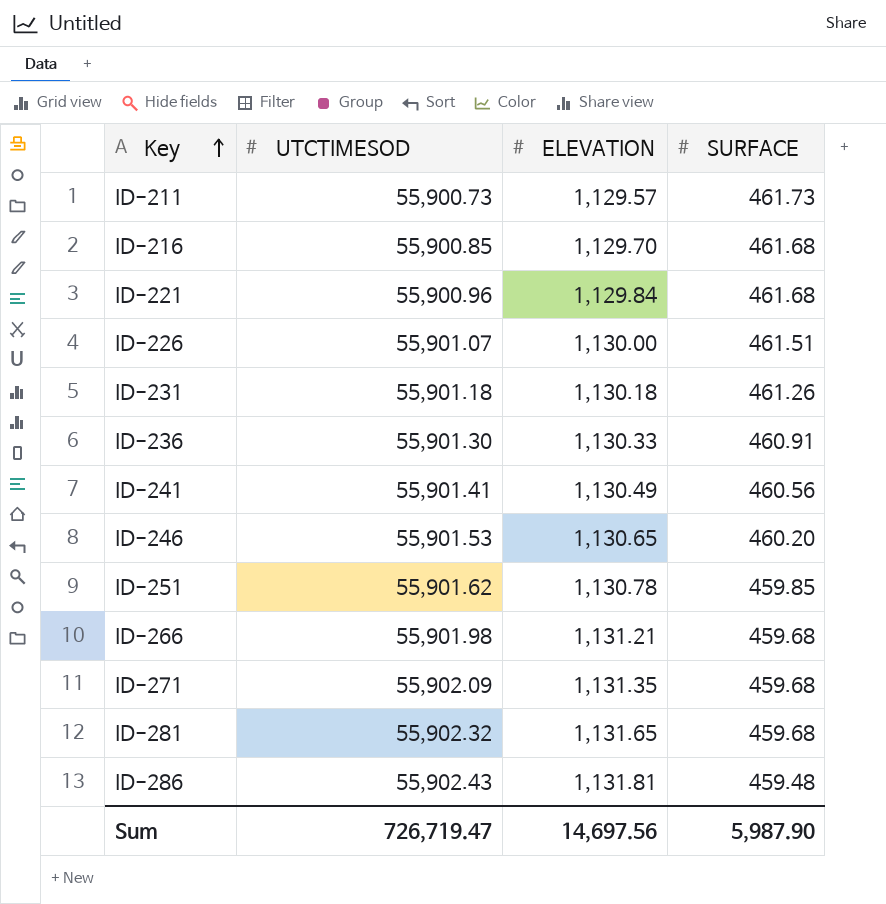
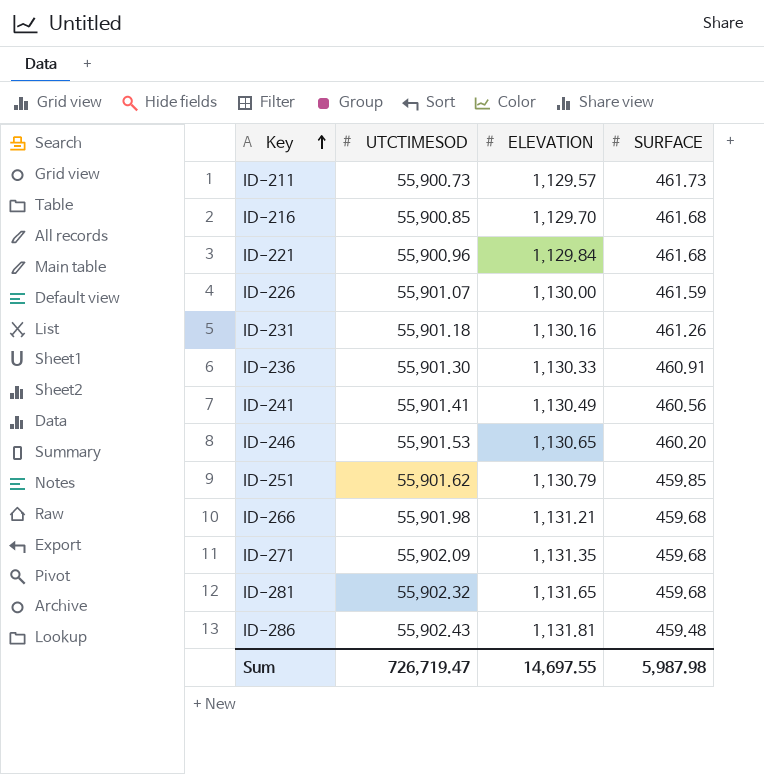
ID-226 | SURFACE: 461.51 -> 461.59
ID-231 | ELEVATION: 1,130.18 -> 1,130.16
ID-251 | ELEVATION: 1,130.78 -> 1,130.79
Sum | ELEVATION: 14,697.56 -> 14,697.55
Sum | SURFACE: 5,987.90 -> 5,987.98

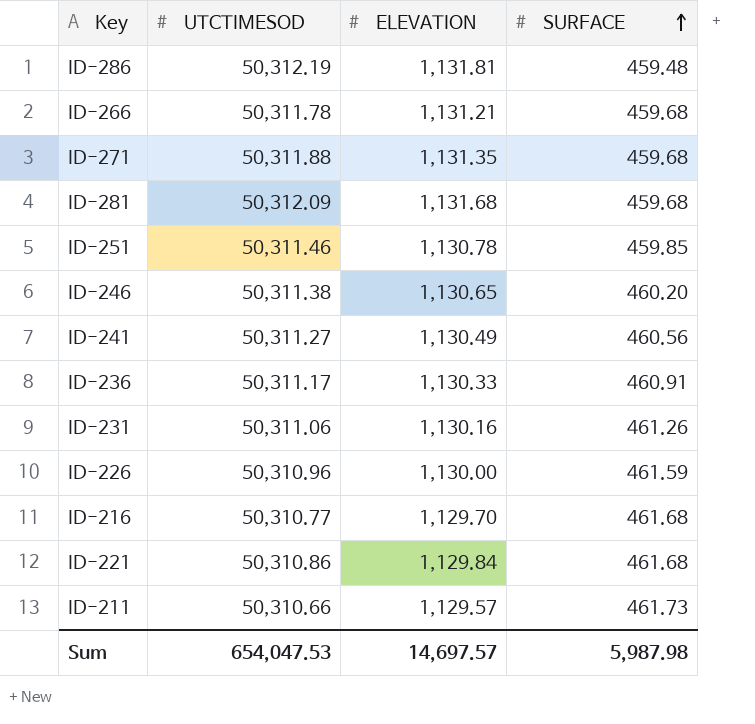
row order: Key ascending -> SURFACE ascending
ID-286 | UTCTIMESOD: 55,902.43 -> 50,312.19
ID-266 | UTCTIMESOD: 55,901.98 -> 50,311.78
ID-271 | UTCTIMESOD: 55,902.09 -> 50,311.88
ID-281 | UTCTIMESOD: 55,902.32 -> 50,312.09
ID-281 | ELEVATION: 1,131.65 -> 1,131.68
ID-251 | UTCTIMESOD: 55,901.62 -> 50,311.46
ID-251 | ELEVATION: 1,130.79 -> 1,130.78
ID-246 | UTCTIMESOD: 55,901.53 -> 50,311.38
ID-241 | UTCTIMESOD: 55,901.41 -> 50,311.27
ID-236 | UTCTIMESOD: 55,901.30 -> 50,311.17
ID-231 | UTCTIMESOD: 55,901.18 -> 50,311.06
ID-226 | UTCTIMESOD: 55,901.07 -> 50,310.96
ID-216 | UTCTIMESOD: 55,900.85 -> 50,310.77
ID-221 | UTCTIMESOD: 55,900.96 -> 50,310.86
ID-211 | UTCTIMESOD: 55,900.73 -> 50,310.66
Sum | UTCTIMESOD: 726,719.47 -> 654,047.53
Sum | ELEVATION: 14,697.55 -> 14,697.57

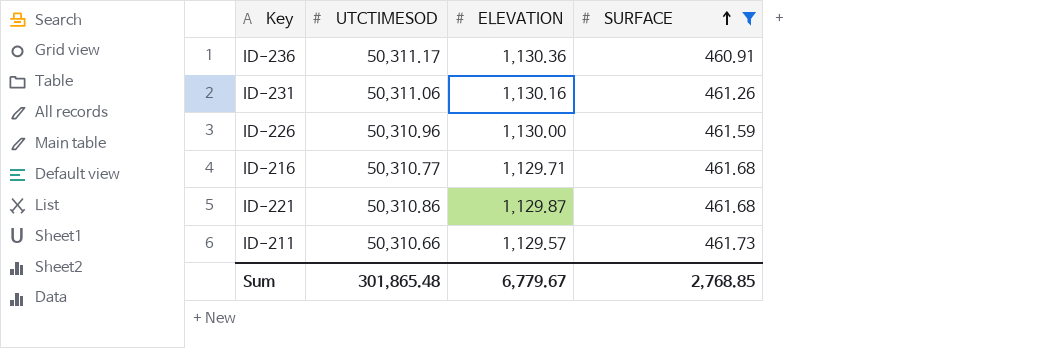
filter: none -> SURFACE >= 460.91
ID-236 | ELEVATION: 1,130.33 -> 1,130.36
ID-216 | ELEVATION: 1,129.70 -> 1,129.71
ID-221 | ELEVATION: 1,129.84 -> 1,129.87
Sum | UTCTIMESOD: 654,047.53 -> 301,865.48
Sum | ELEVATION: 14,697.57 -> 6,779.67
Sum | SURFACE: 5,987.98 -> 2,768.85

